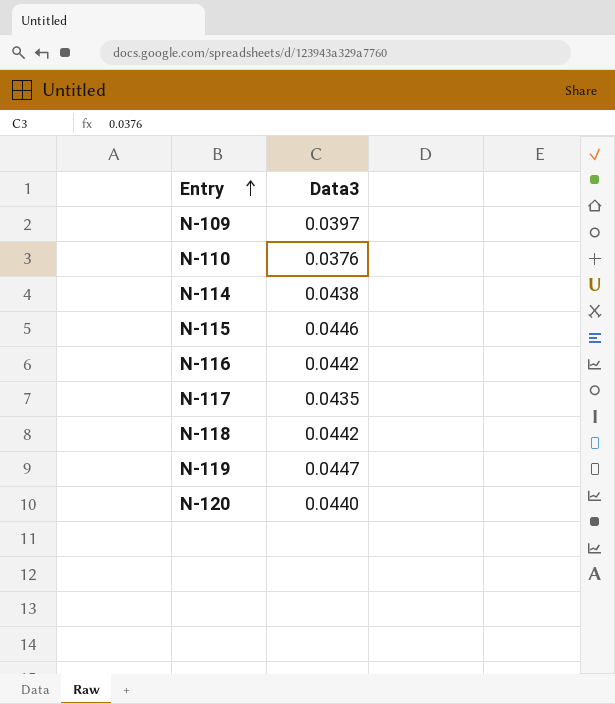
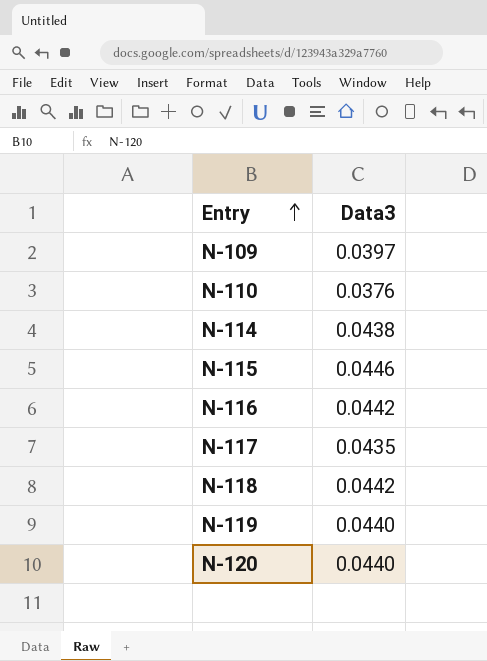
N-119 | Data3: 0.0447 -> 0.0440

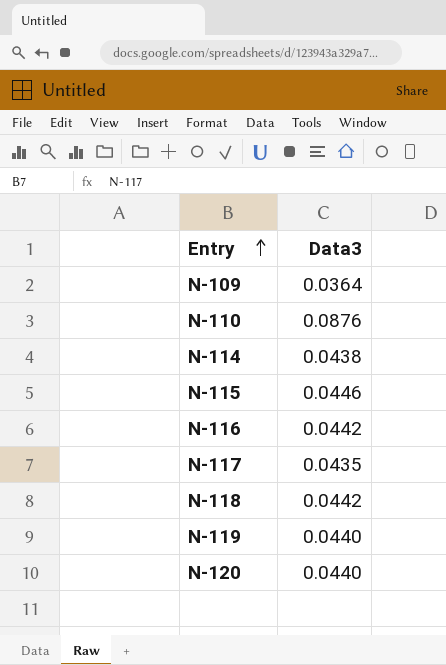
N-109 | Data3: 0.0397 -> 0.0364
N-110 | Data3: 0.0376 -> 0.0876

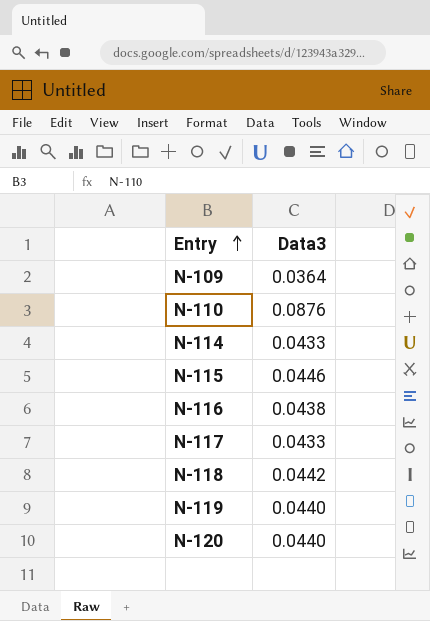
N-114 | Data3: 0.0438 -> 0.0433
N-116 | Data3: 0.0442 -> 0.0438
N-117 | Data3: 0.0435 -> 0.0433

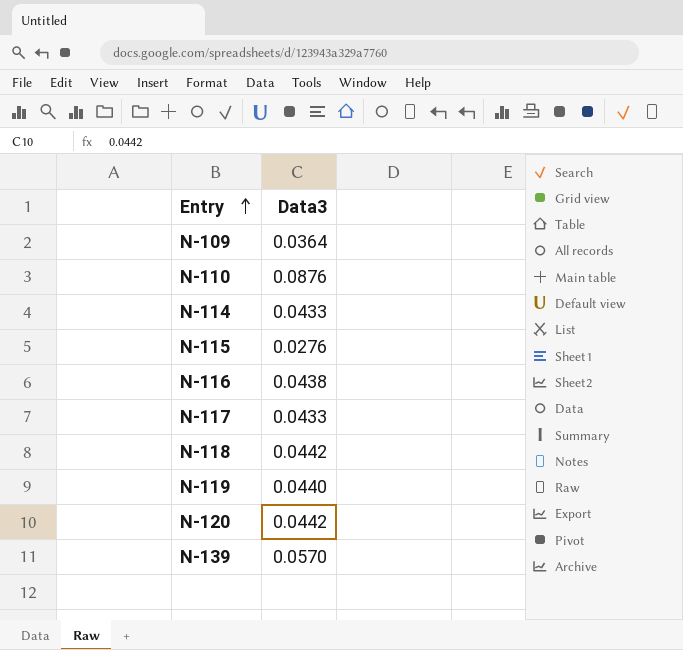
N-115 | Data3: 0.0446 -> 0.0276
N-120 | Data3: 0.0440 -> 0.0442
row N-139: none -> 0.0570

